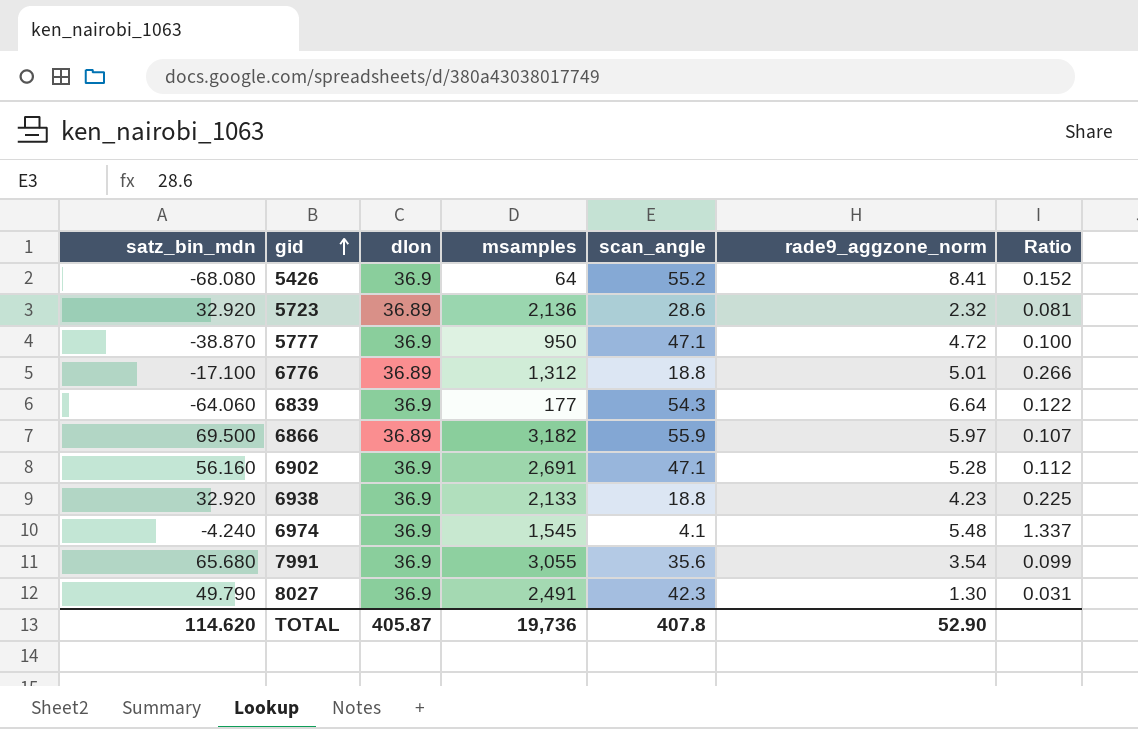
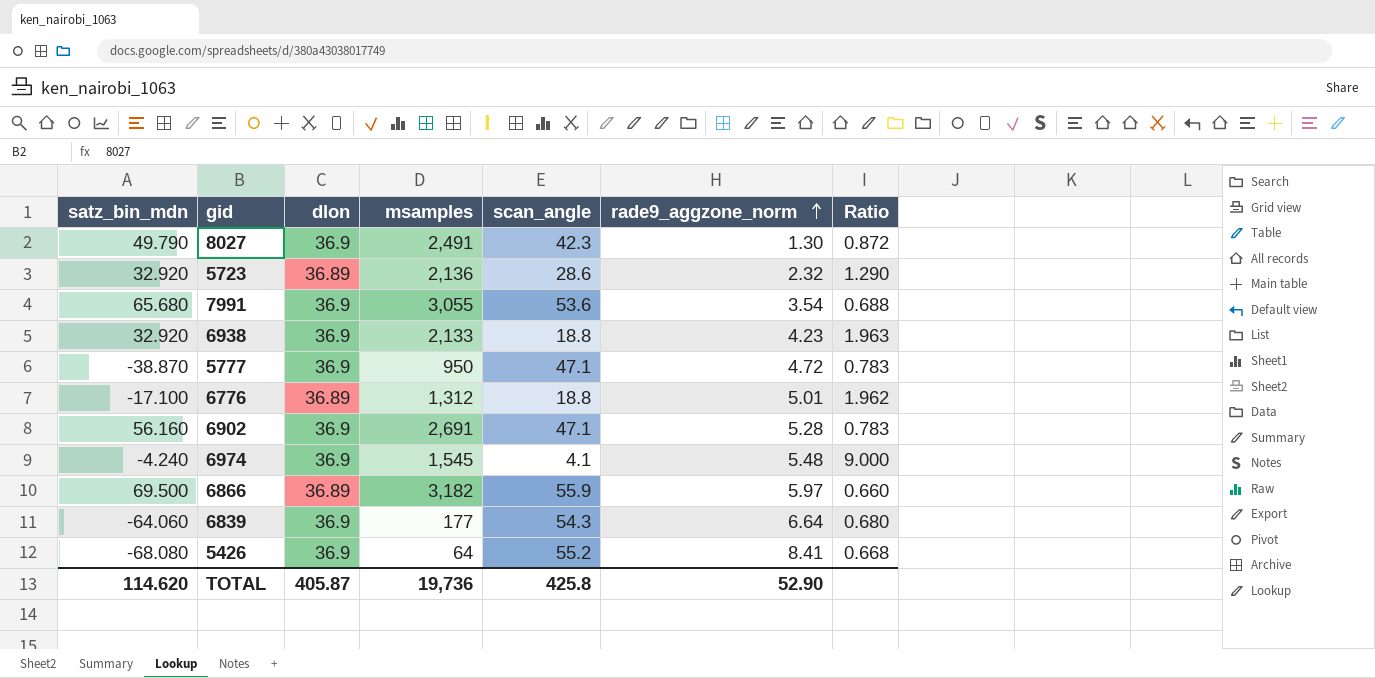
row order: gid ascending -> rade9_aggzone_norm ascending
column Ratio | formula: [rade9_aggzone_norm] / [scan_angle] -> [dlon] / [scan_angle]
7991 | scan_angle: 35.6 -> 53.6
TOTAL | scan_angle: 407.8 -> 425.8

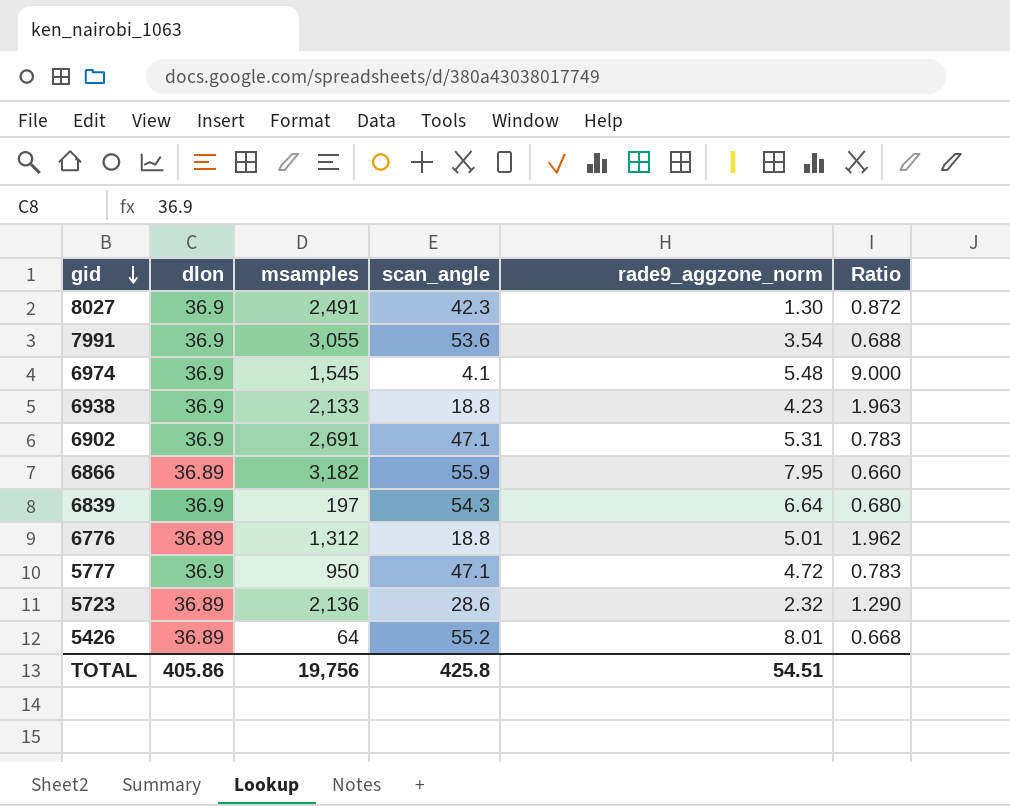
row order: rade9_aggzone_norm ascending -> gid descending
column satz_bin_mdn | position: 1 -> none
6902 | rade9_aggzone_norm: 5.28 -> 5.31
6866 | rade9_aggzone_norm: 5.97 -> 7.95
6839 | msamples: 177 -> 197
5426 | dlon: 36.9 -> 36.89
5426 | rade9_aggzone_norm: 8.41 -> 8.01
TOTAL | dlon: 405.87 -> 405.86
TOTAL | msamples: 19,736 -> 19,756
TOTAL | rade9_aggzone_norm: 52.90 -> 54.51

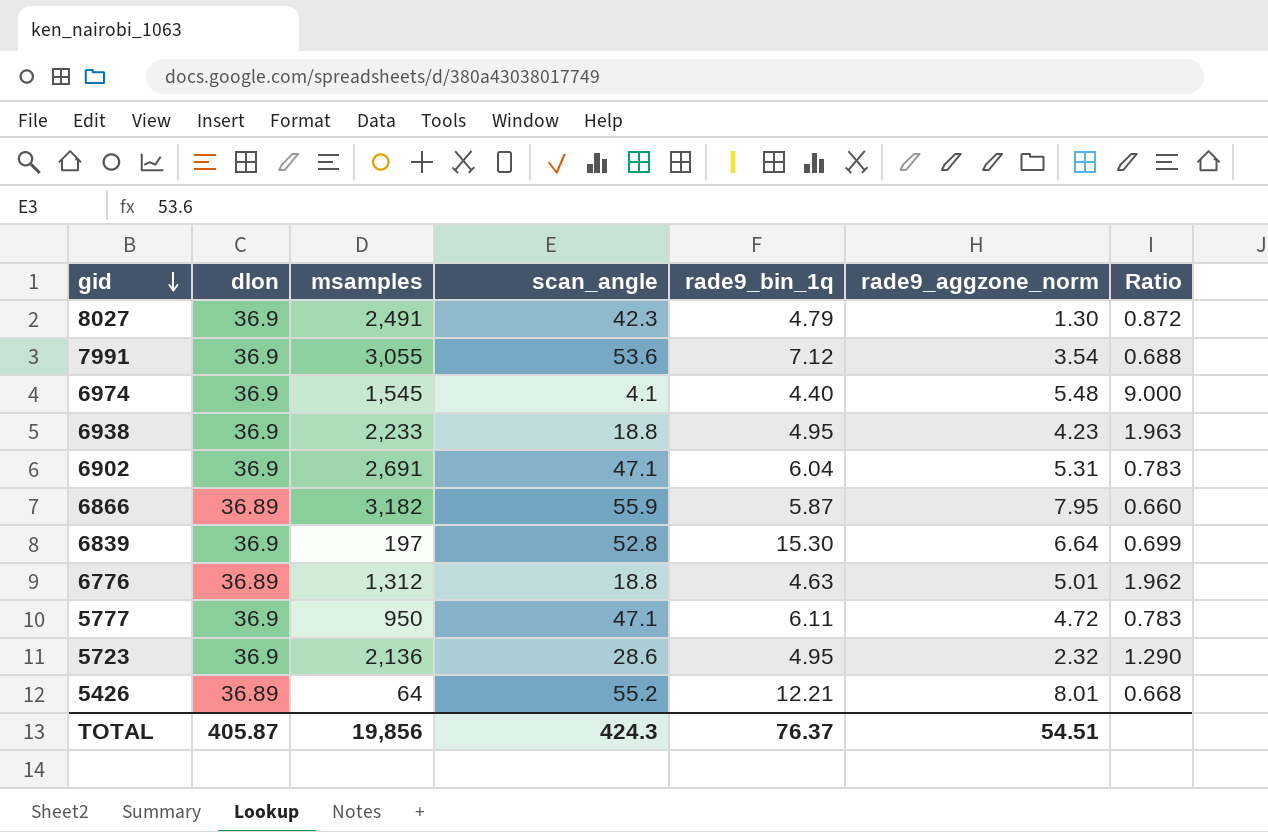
column rade9_bin_1q | position: none -> 5
6938 | msamples: 2,133 -> 2,233
6839 | scan_angle: 54.3 -> 52.8
6839 | Ratio: 0.680 -> 0.699
5723 | dlon: 36.89 -> 36.9
TOTAL | dlon: 405.86 -> 405.87
TOTAL | msamples: 19,756 -> 19,856
TOTAL | scan_angle: 425.8 -> 424.3

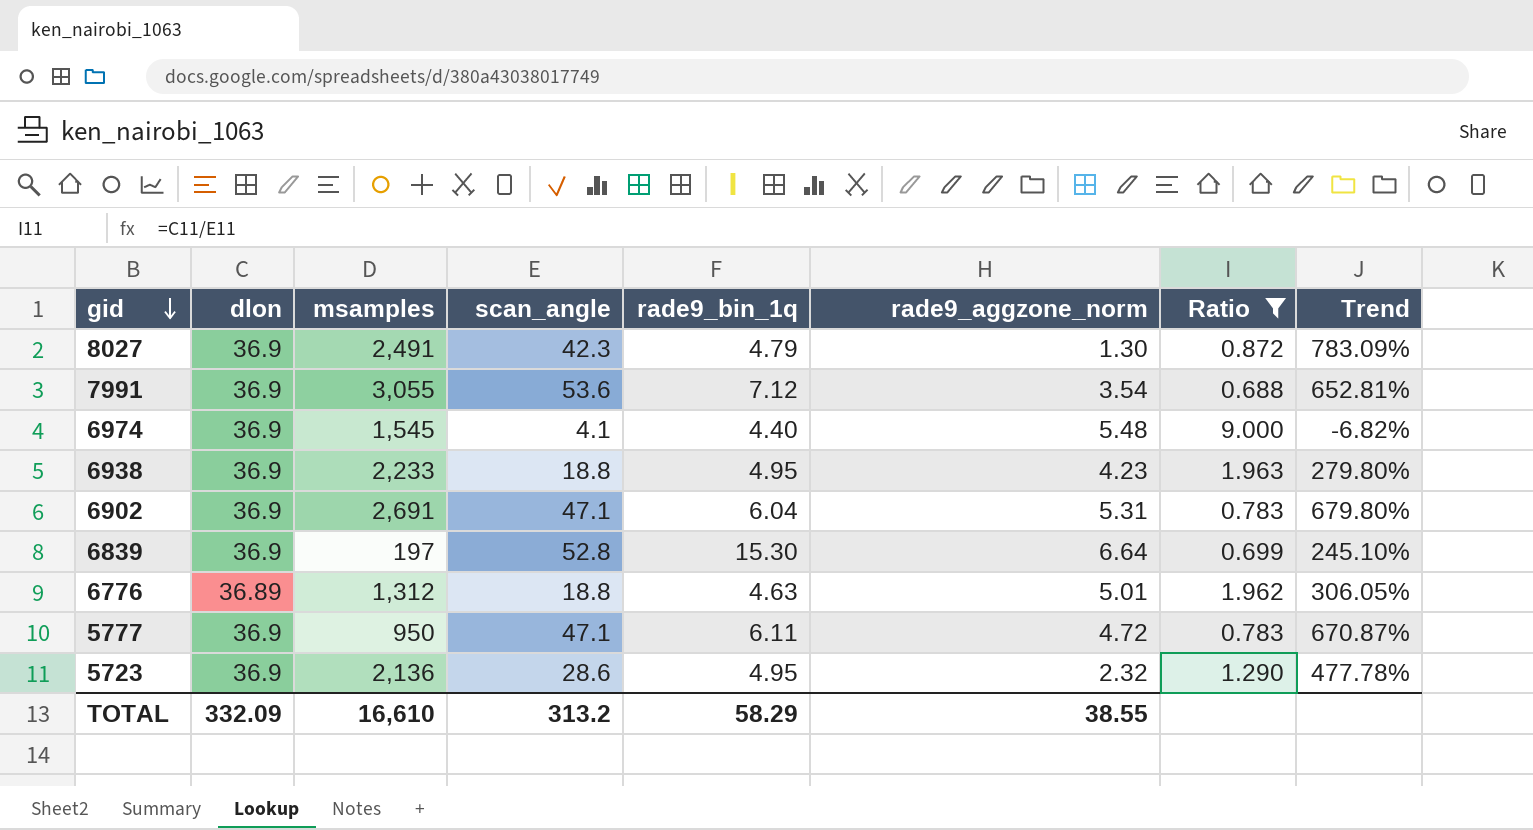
filter: none -> Ratio >= 0.688
column Trend | formula: none -> ([scan_angle] - [rade9_bin_1q]) / [rade9_bin_1q]
TOTAL | dlon: 405.87 -> 332.09
TOTAL | msamples: 19,856 -> 16,610
TOTAL | scan_angle: 424.3 -> 313.2
TOTAL | rade9_bin_1q: 76.37 -> 58.29
TOTAL | rade9_aggzone_norm: 54.51 -> 38.55

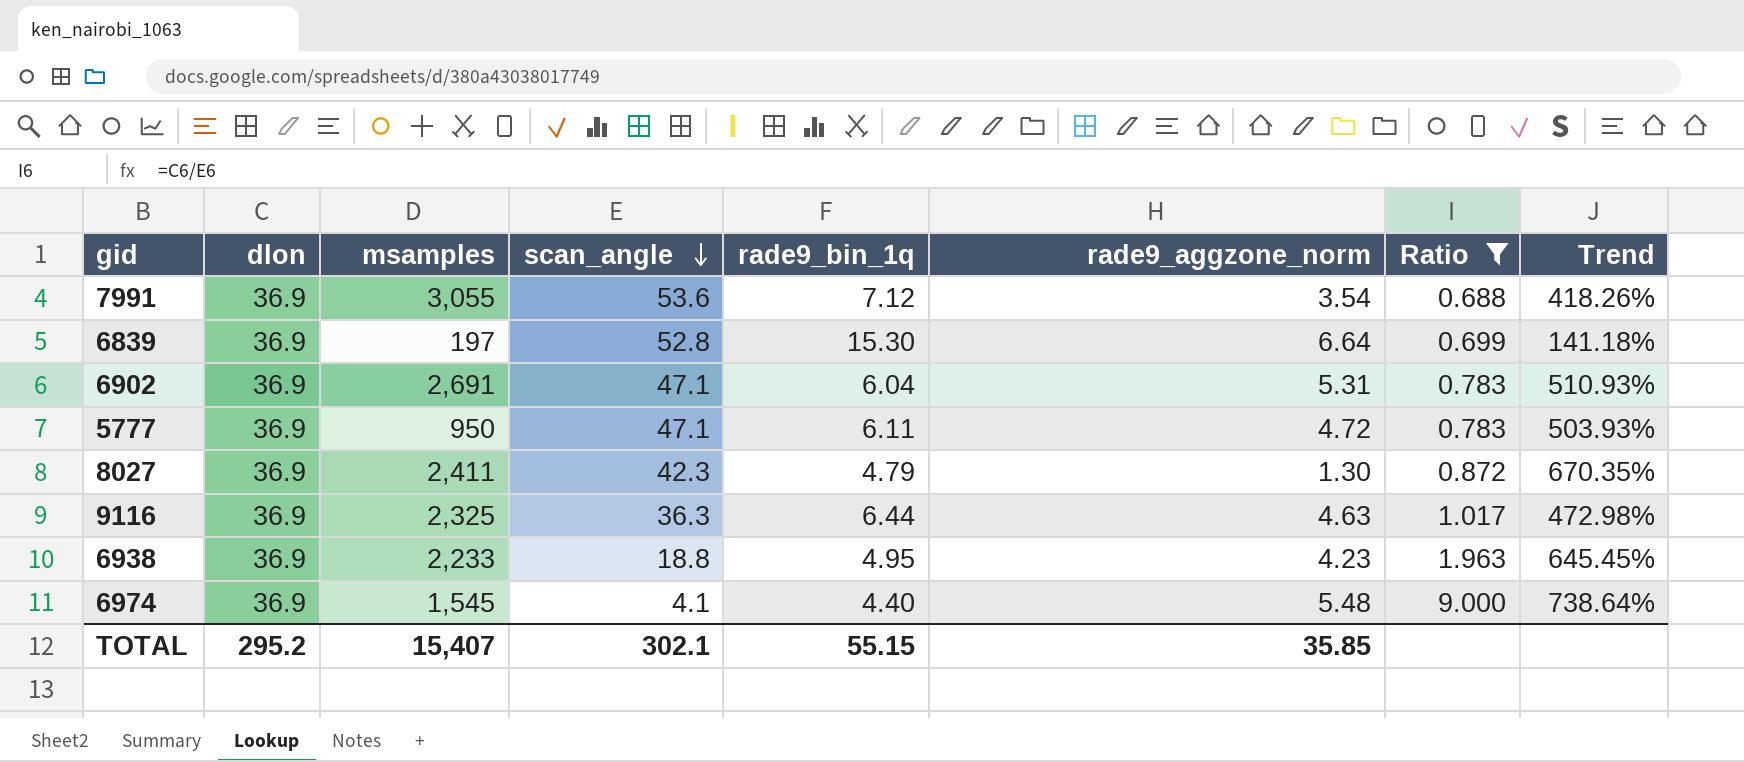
row order: gid descending -> scan_angle descending
column Trend | formula: ([scan_angle] - [rade9_bin_1q]) / [rade9_bin_1q] -> ([dlon] - [rade9_bin_1q]) / [rade9_bin_1q]
row 6776: 36.89 | 1,312 | 18.8 | 4.63 | 5.01 | 1.962 | 306.05% -> none
row 5723: 36.9 | 2,136 | 28.6 | 4.95 | 2.32 | 1.290 | 477.78% -> none
8027 | msamples: 2,491 -> 2,411
row 9116: none -> 36.9 | 2,325 | 36.3 | 6.44 | 4.63 | 1.017 | 472.98%
TOTAL | dlon: 332.09 -> 295.2
TOTAL | msamples: 16,610 -> 15,407
TOTAL | scan_angle: 313.2 -> 302.1
TOTAL | rade9_bin_1q: 58.29 -> 55.15
TOTAL | rade9_aggzone_norm: 38.55 -> 35.85

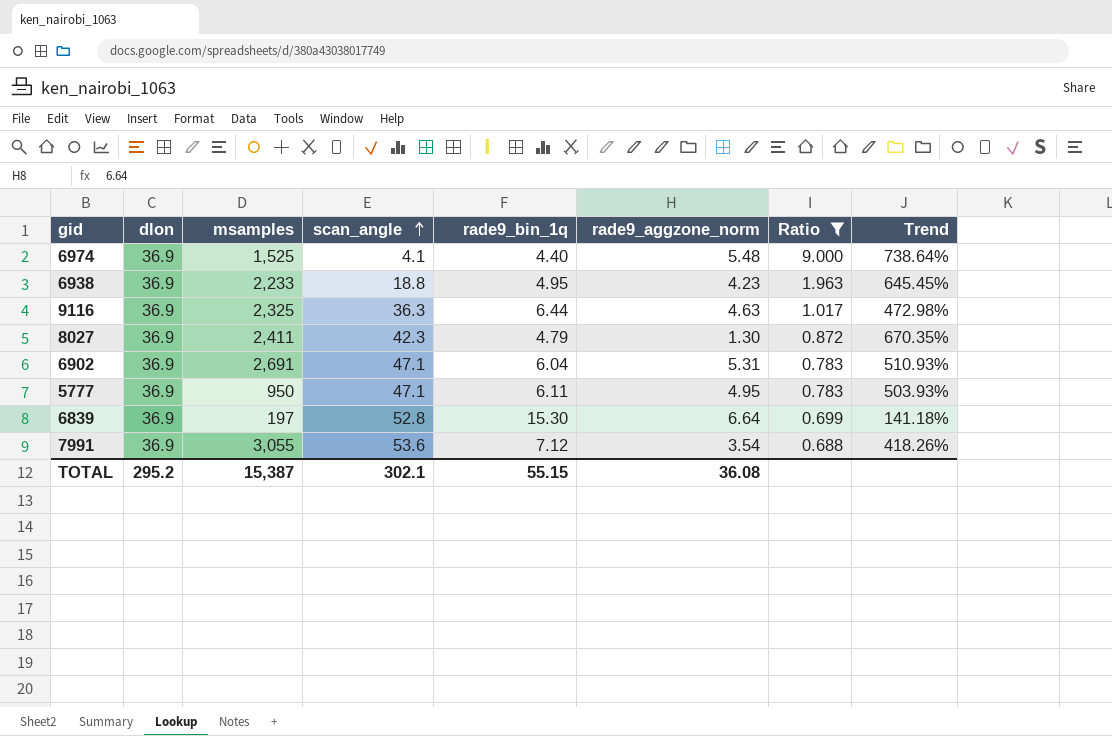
row order: scan_angle descending -> scan_angle ascending
6974 | msamples: 1,545 -> 1,525
5777 | rade9_aggzone_norm: 4.72 -> 4.95
TOTAL | msamples: 15,407 -> 15,387
TOTAL | rade9_aggzone_norm: 35.85 -> 36.08

